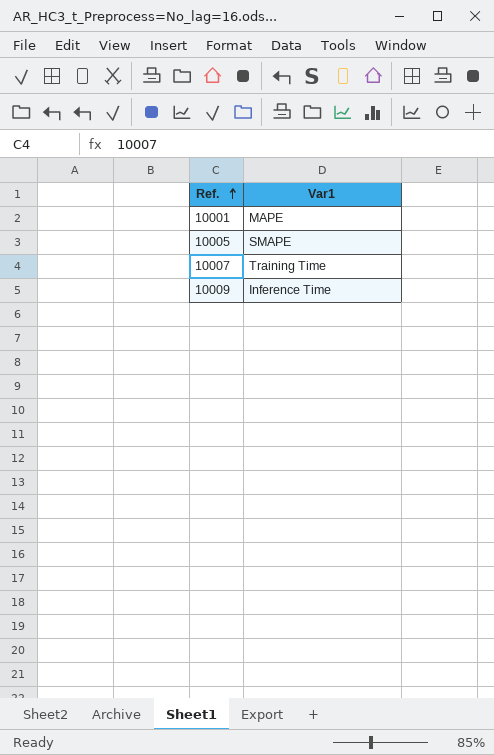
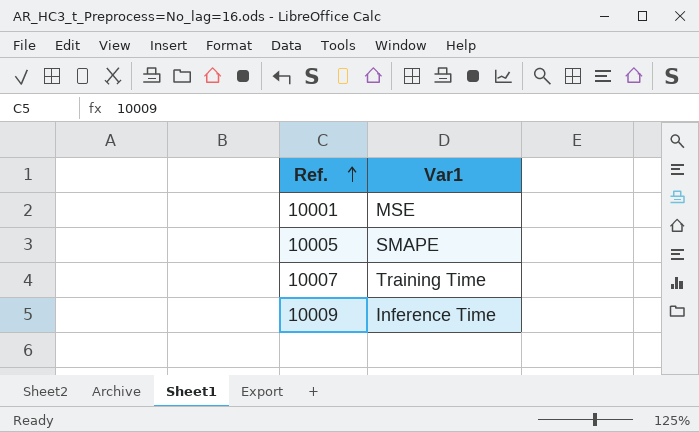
10001 | Var1: MAPE -> MSE

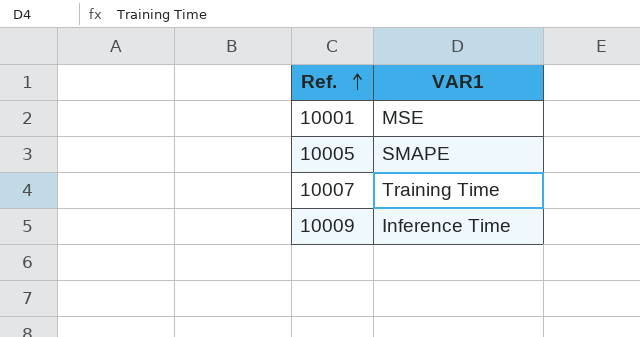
column name: Var1 -> VAR1

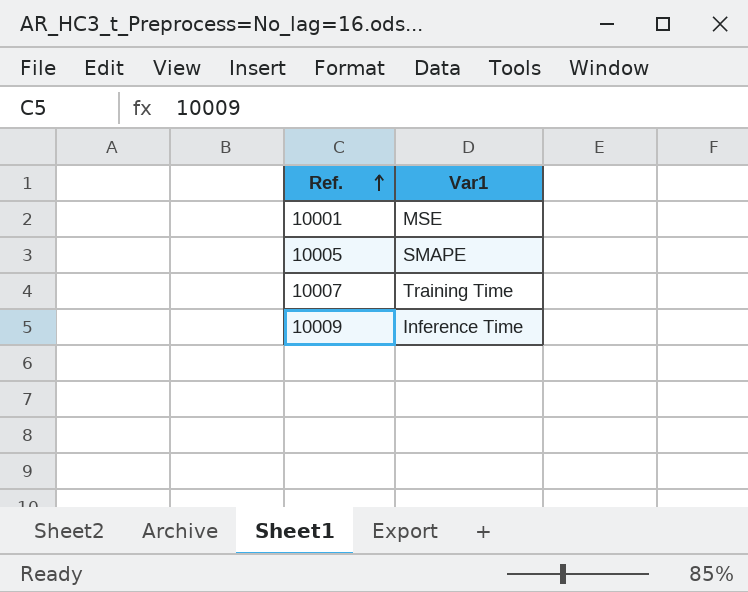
column name: VAR1 -> Var1

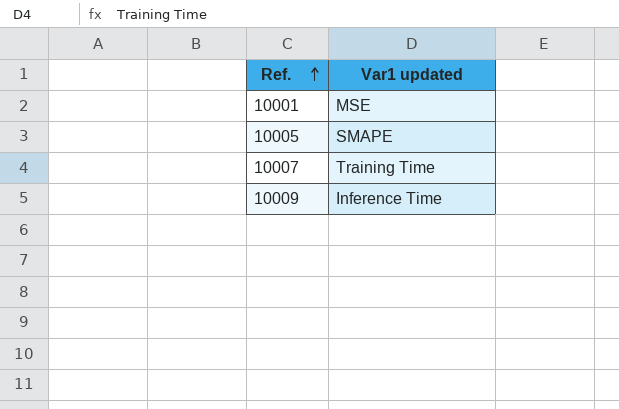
column name: Var1 -> Var1 updated

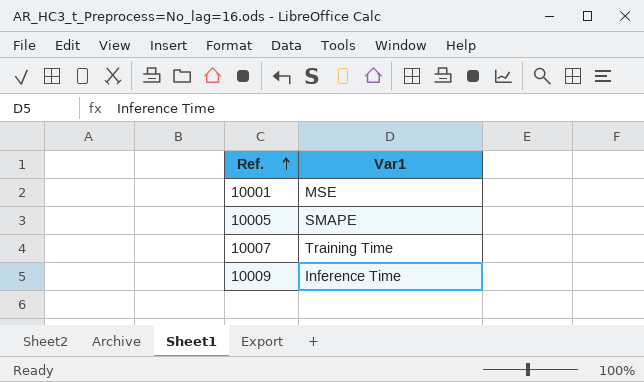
column name: Var1 updated -> Var1

